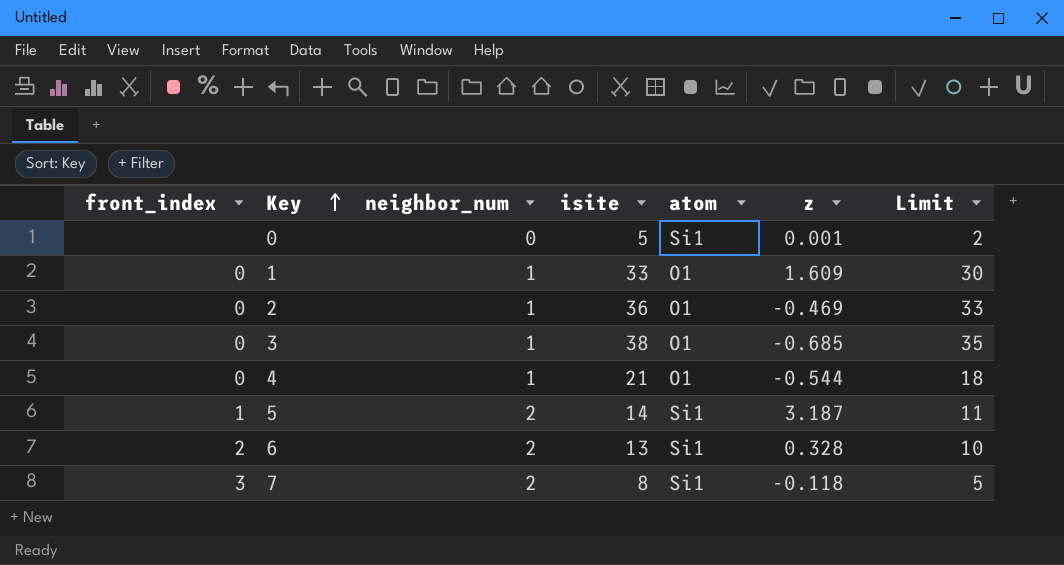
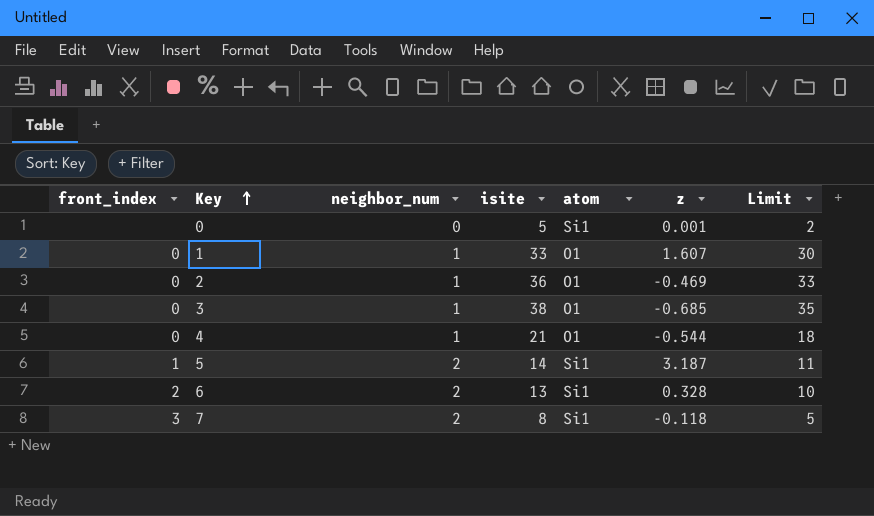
1 | z: 1.609 -> 1.607

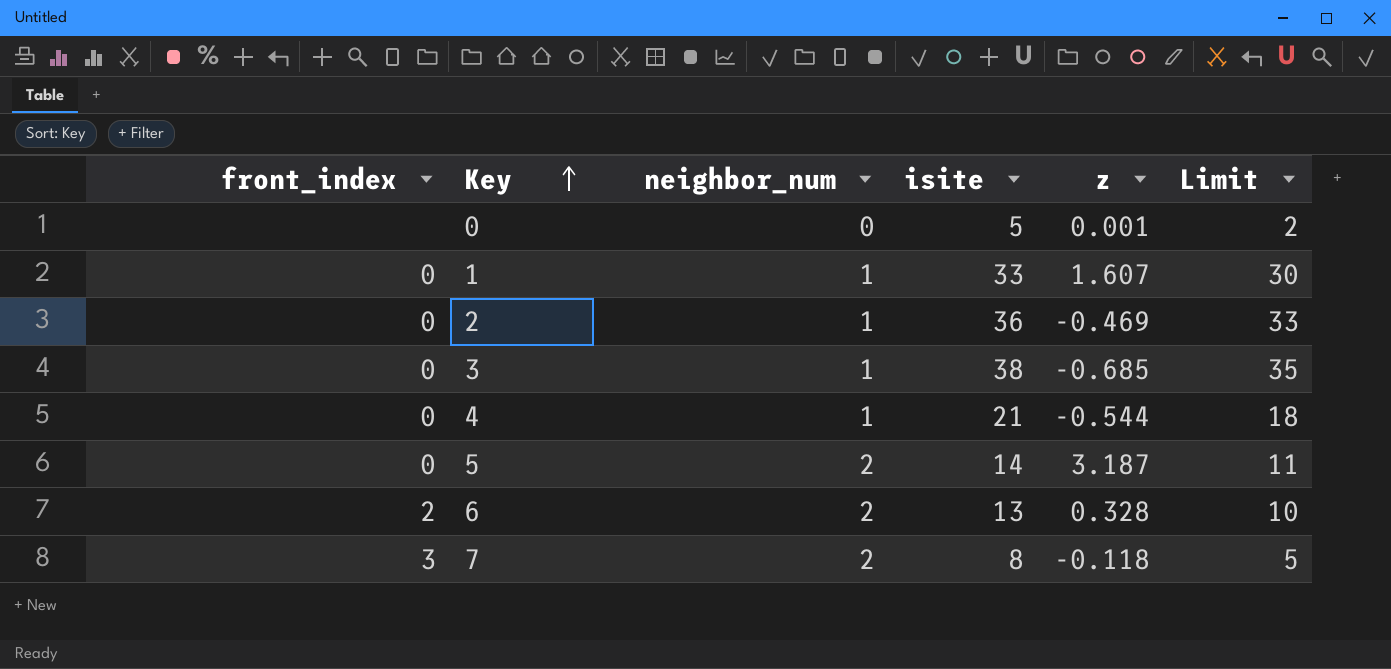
column atom | position: 5 -> none
5 | front_index: 1 -> 0

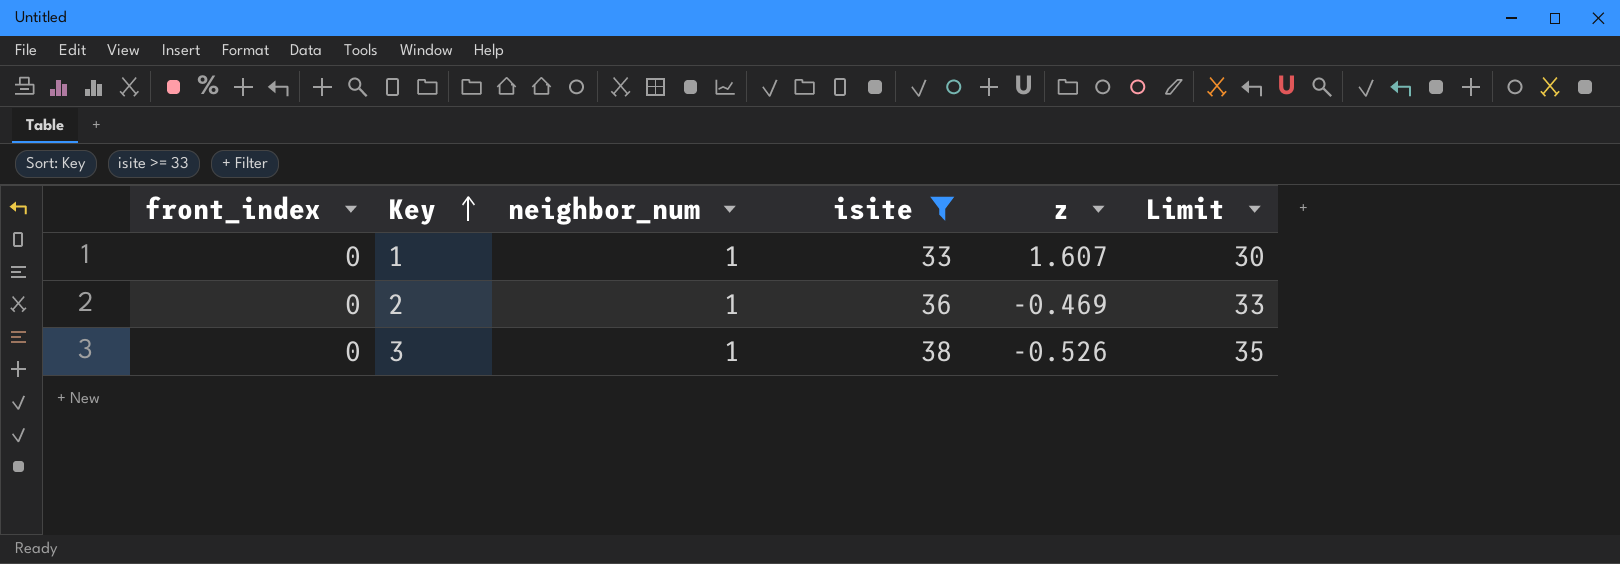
filter: none -> isite >= 33
3 | z: -0.685 -> -0.526

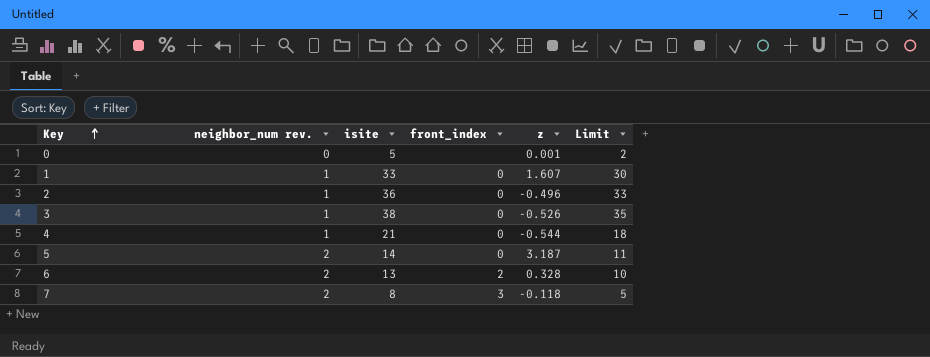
filter: isite >= 33 -> none
column name: neighbor_num -> neighbor_num rev.
column front_index | position: 1 -> 4
2 | z: -0.469 -> -0.496

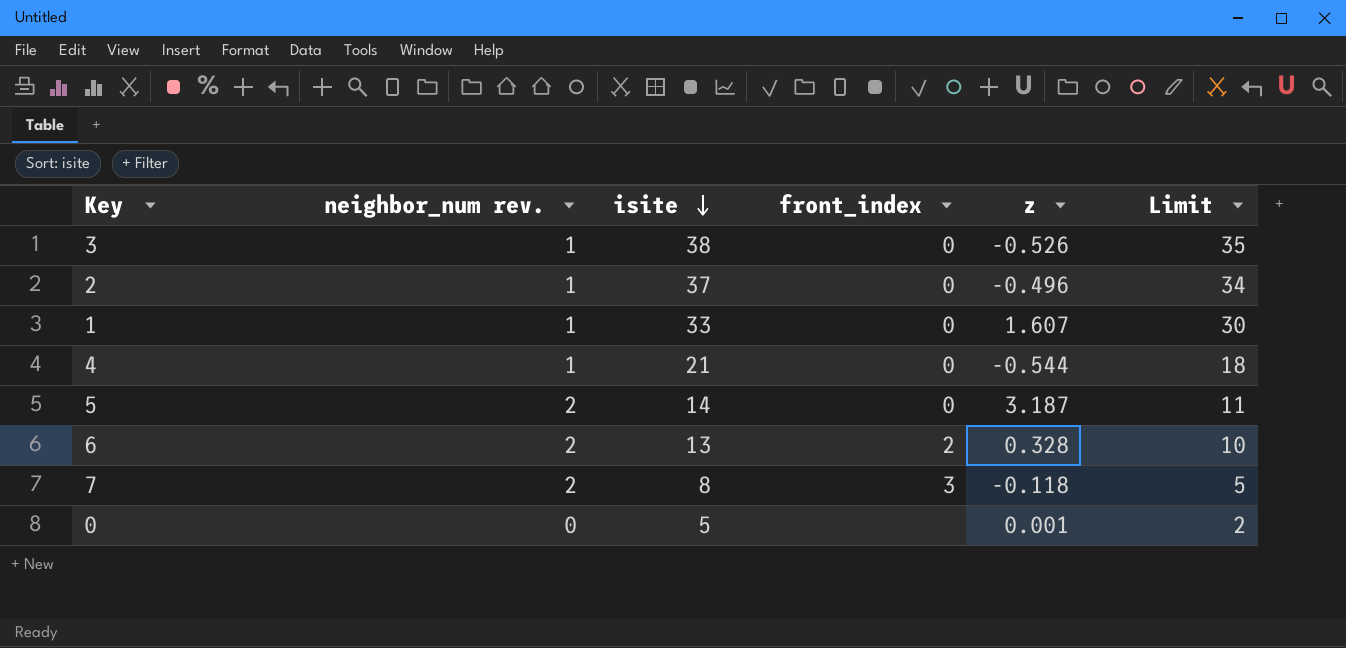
row order: Key ascending -> isite descending
2 | isite: 36 -> 37
2 | Limit: 33 -> 34

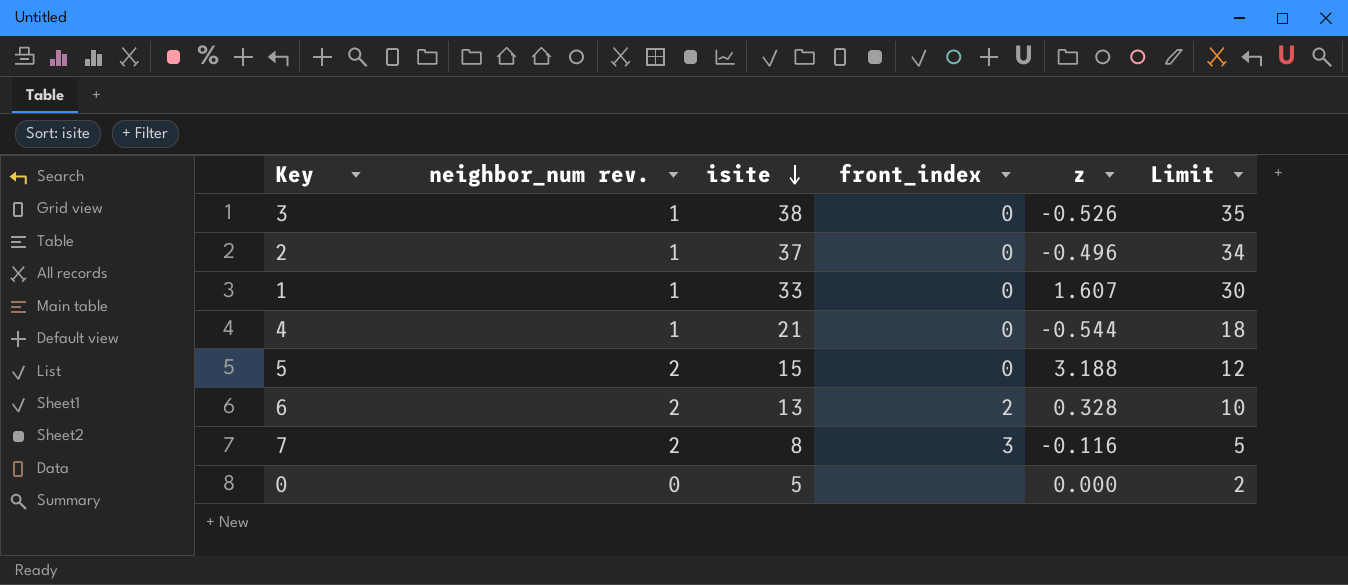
5 | isite: 14 -> 15
5 | z: 3.187 -> 3.188
5 | Limit: 11 -> 12
7 | z: -0.118 -> -0.116
0 | z: 0.001 -> 0.000

